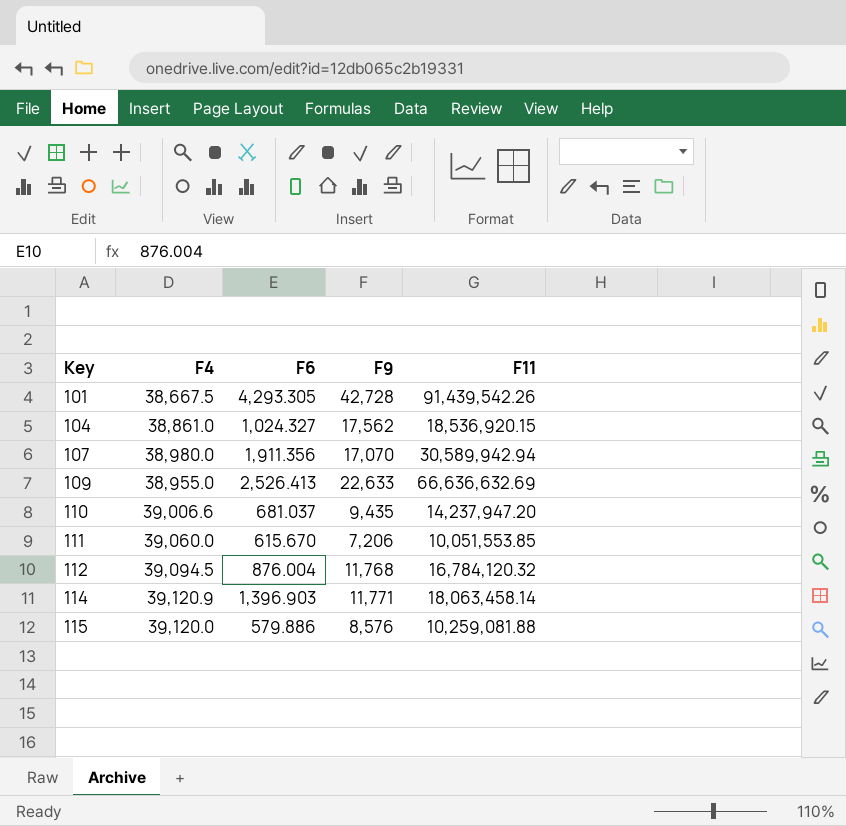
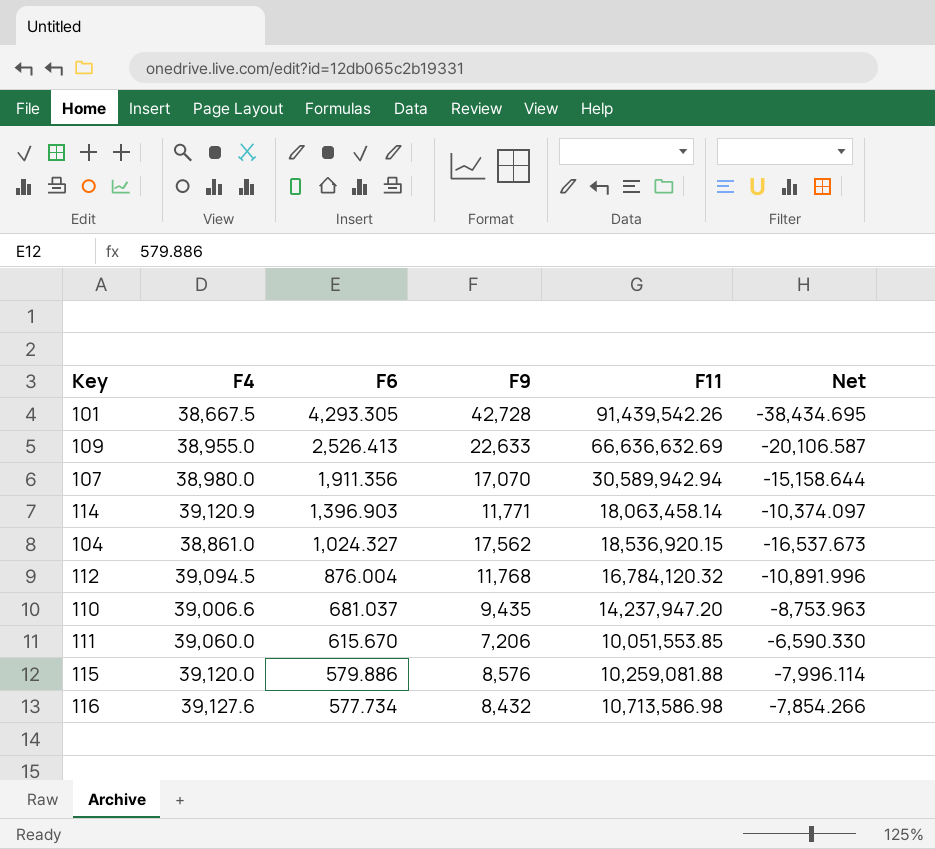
row order: Key ascending -> F6 descending
column Net | formula: none -> [F6] - [F9]
row 116: none -> 39,127.6 | 577.734 | 8,432 | 10,713,586.98 | -7,854.266

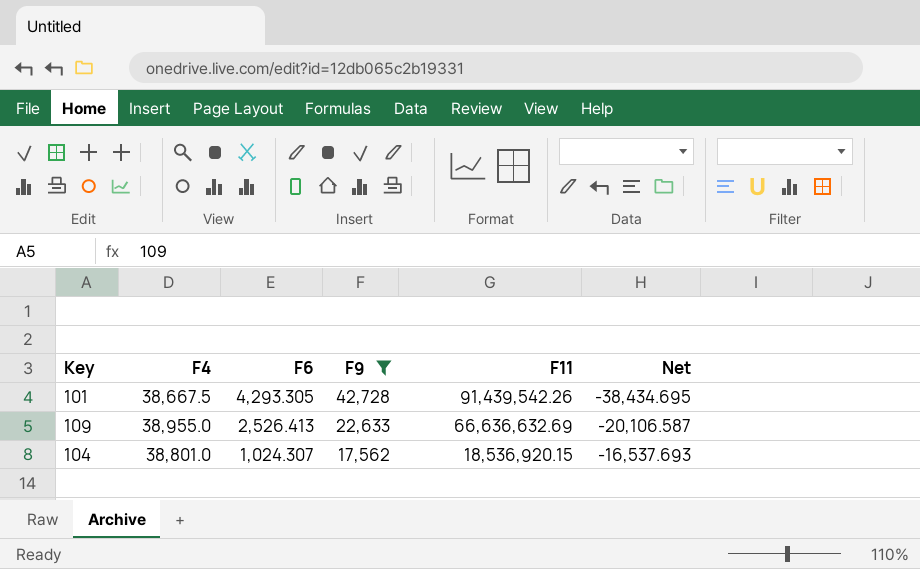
filter: none -> F9 >= 17,562
104 | F4: 38,861.0 -> 38,801.0
104 | F6: 1,024.327 -> 1,024.307
104 | Net: -16,537.673 -> -16,537.693

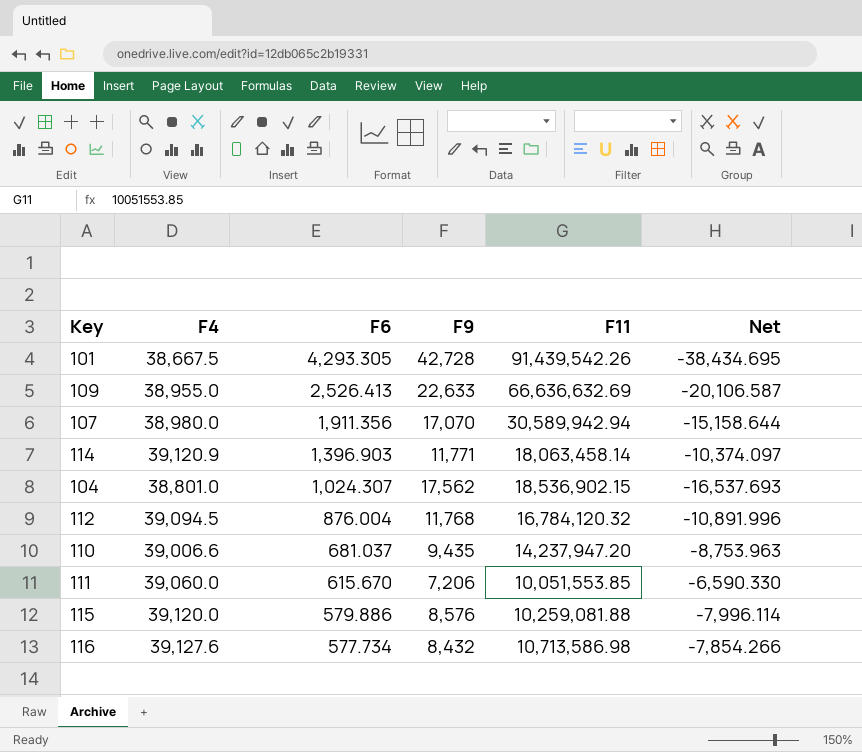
filter: F9 >= 17,562 -> none
104 | F11: 18,536,920.15 -> 18,536,902.15

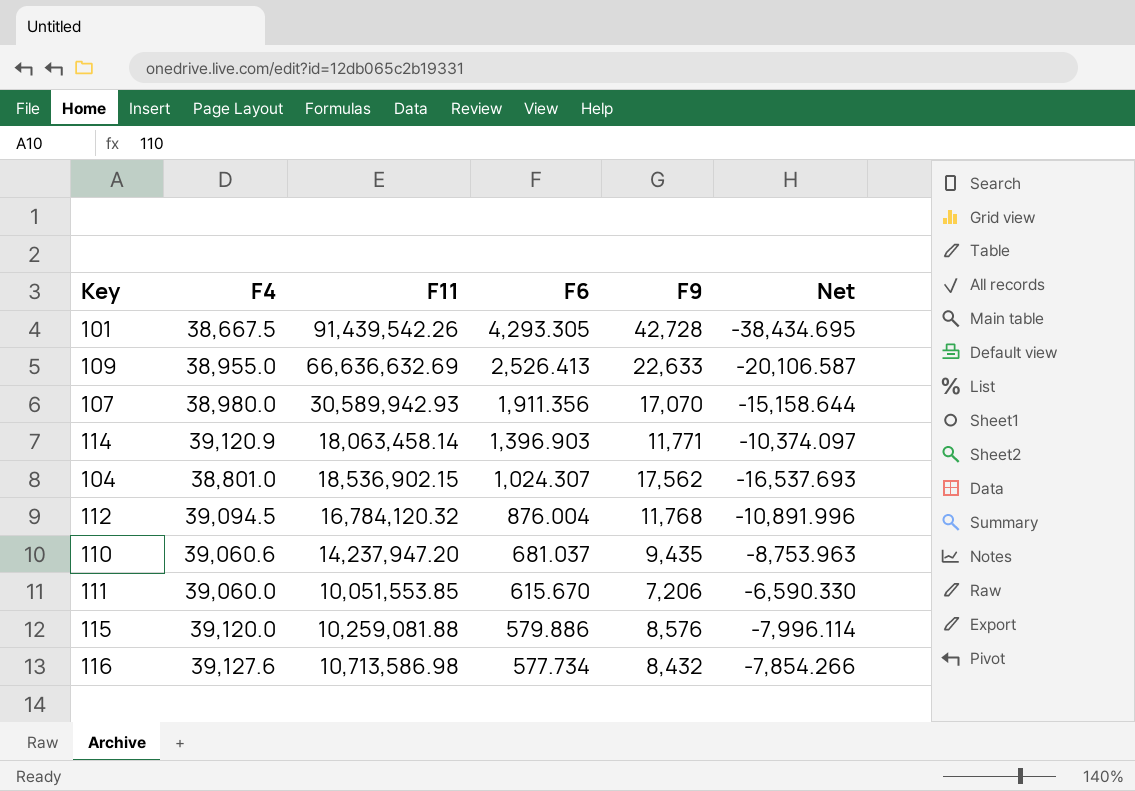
column F11 | position: 5 -> 3
107 | F11: 30,589,942.94 -> 30,589,942.93
110 | F4: 39,006.6 -> 39,060.6

